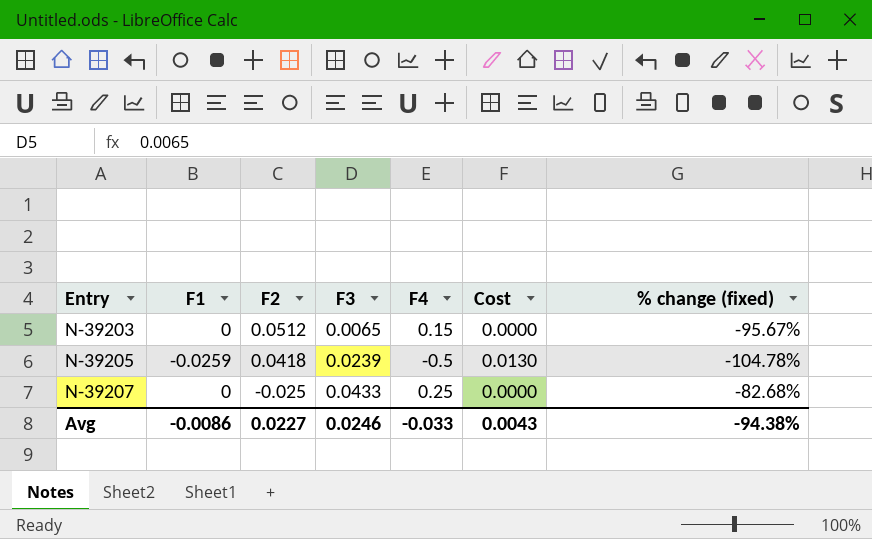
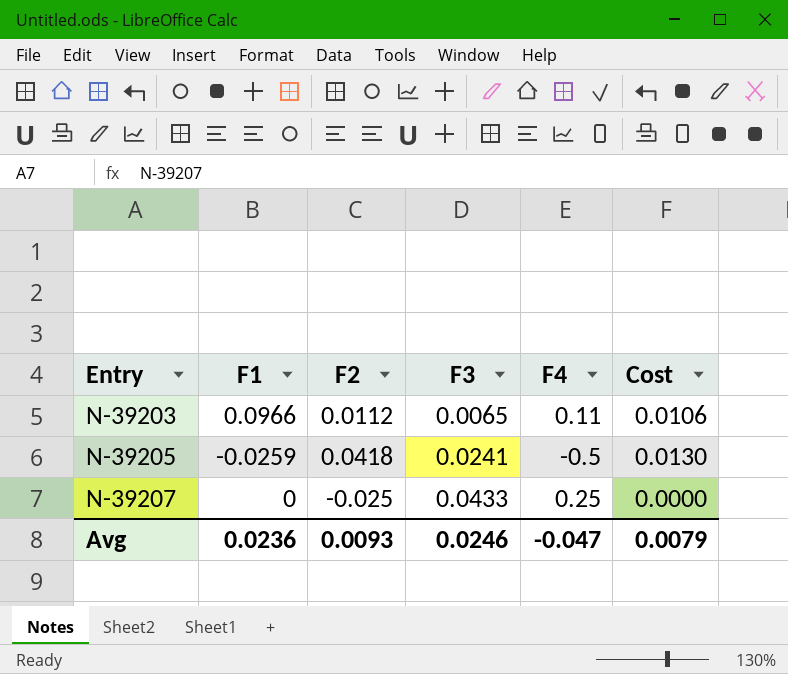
column % change (fixed) | formula: ([F3] - [F4]) / [F4] -> none
N-39203 | F1: 0 -> 0.0966
N-39203 | F2: 0.0512 -> 0.0112
N-39203 | F4: 0.15 -> 0.11
N-39203 | Cost: 0.0000 -> 0.0106
N-39205 | F3: 0.0239 -> 0.0241
Avg | F1: -0.0086 -> 0.0236
Avg | F2: 0.0227 -> 0.0093
Avg | F4: -0.033 -> -0.047
Avg | Cost: 0.0043 -> 0.0079

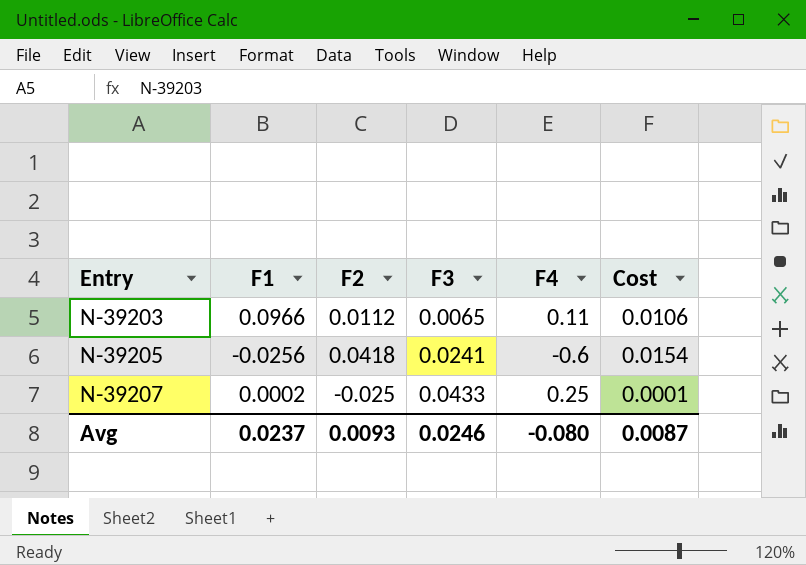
N-39205 | F1: -0.0259 -> -0.0256
N-39205 | F4: -0.5 -> -0.6
N-39205 | Cost: 0.0130 -> 0.0154
N-39207 | F1: 0 -> 0.0002
N-39207 | Cost: 0.0000 -> 0.0001
Avg | F1: 0.0236 -> 0.0237
Avg | F4: -0.047 -> -0.080
Avg | Cost: 0.0079 -> 0.0087

